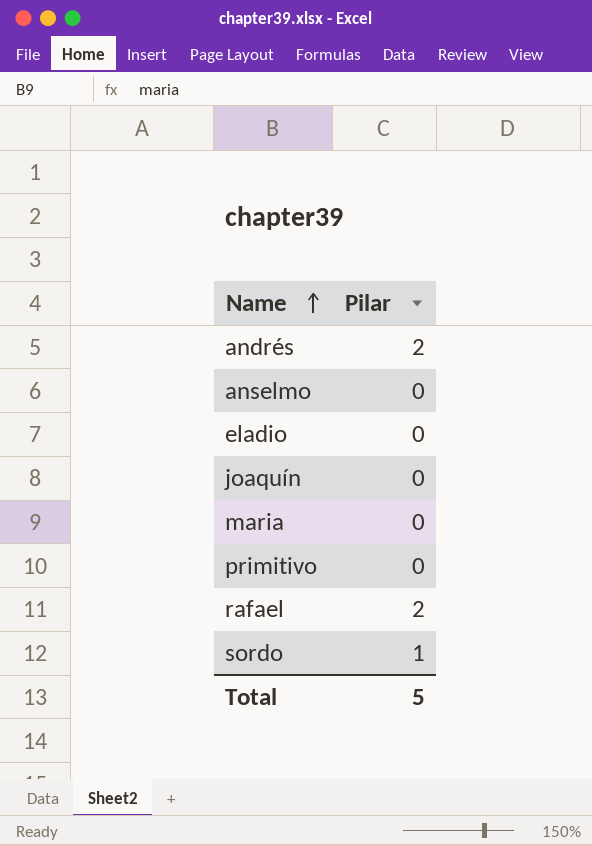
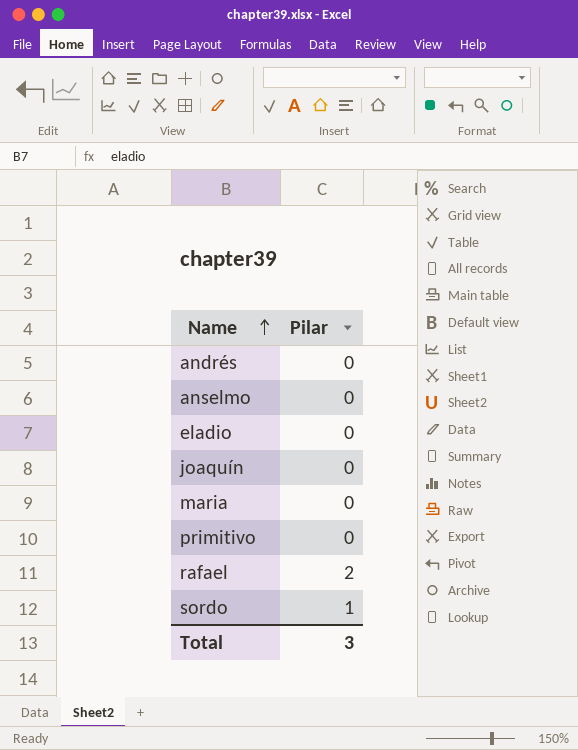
andrés | Pilar: 2 -> 0
Total | Pilar: 5 -> 3

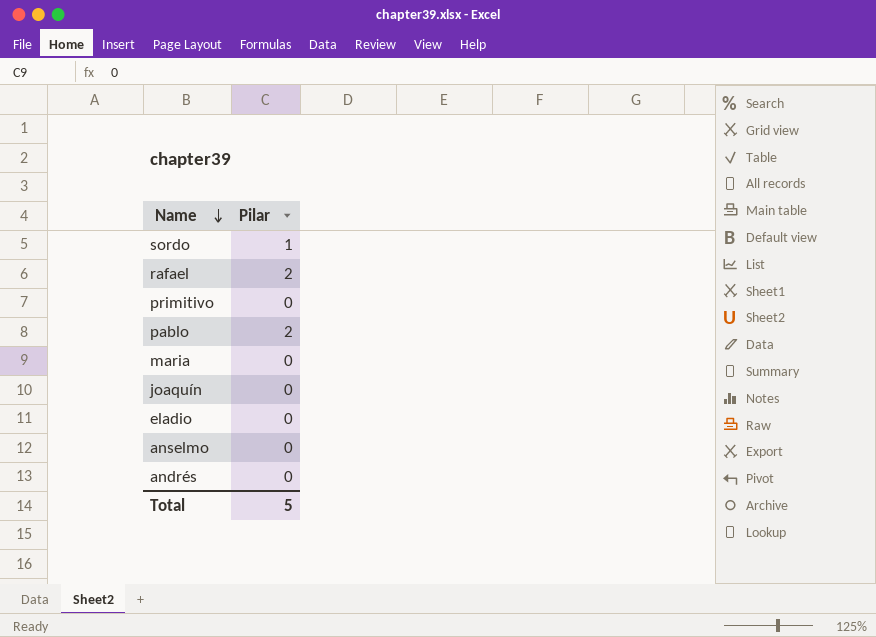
row order: Name ascending -> Name descending
row pablo: none -> 2
Total | Pilar: 3 -> 5

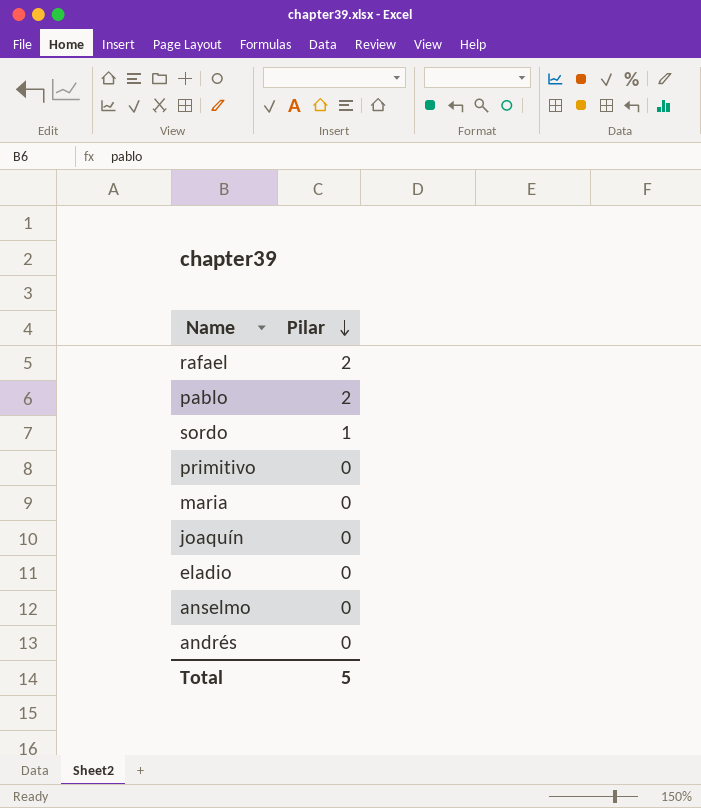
row order: Name descending -> Pilar descending

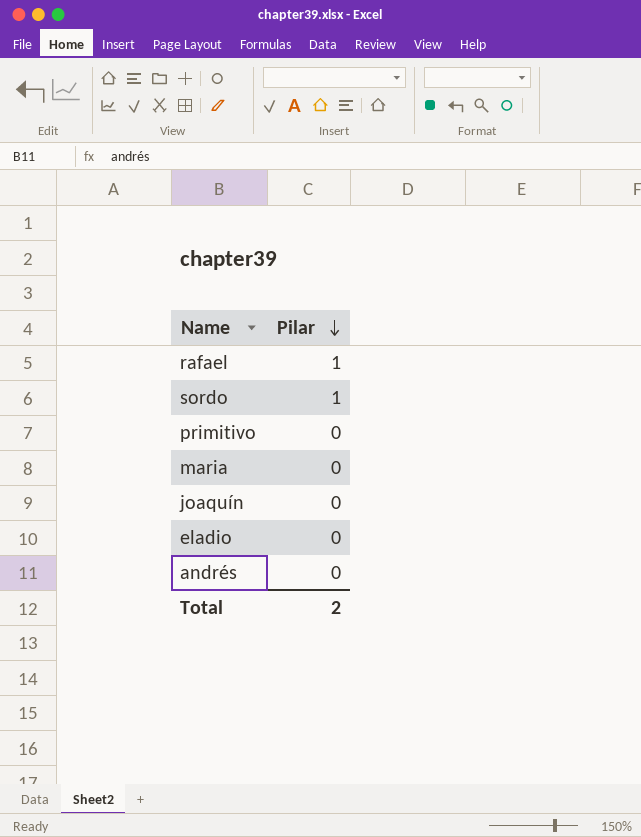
row pablo: 2 -> none
row anselmo: 0 -> none
rafael | Pilar: 2 -> 1
Total | Pilar: 5 -> 2

